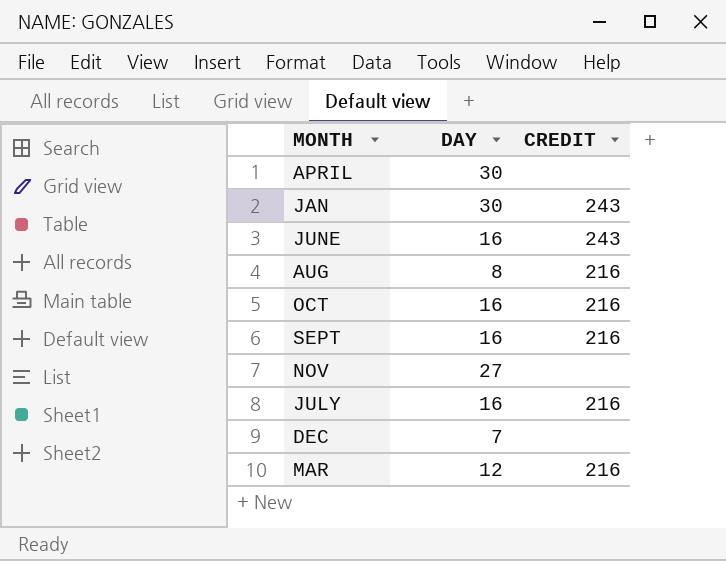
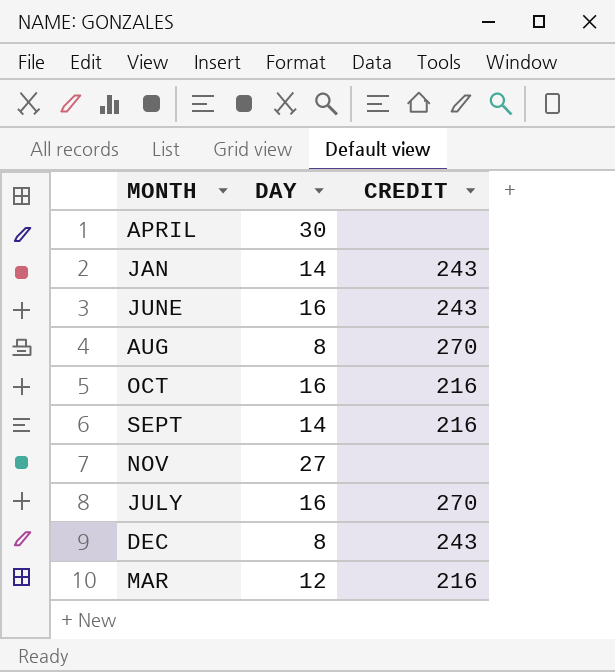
JAN | DAY: 30 -> 14
AUG | CREDIT: 216 -> 270
SEPT | DAY: 16 -> 14
JULY | CREDIT: 216 -> 270
DEC | DAY: 7 -> 8
DEC | CREDIT: none -> 243

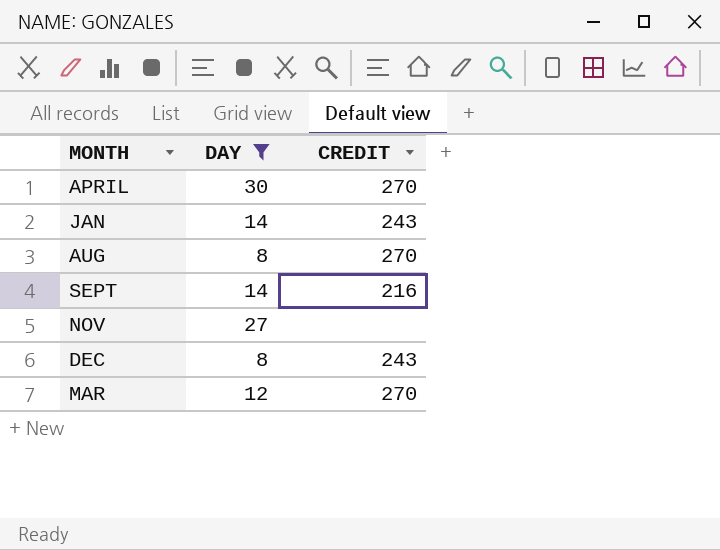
filter: none -> DAY != 16
APRIL | CREDIT: none -> 270
MAR | CREDIT: 216 -> 270

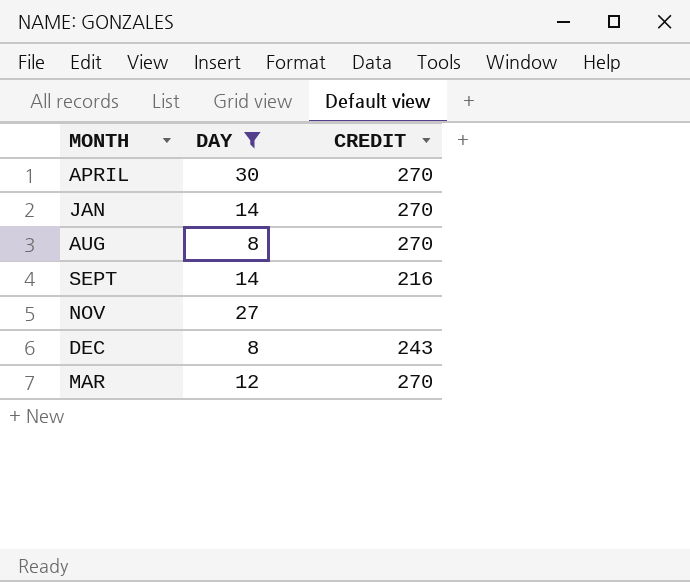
JAN | CREDIT: 243 -> 270

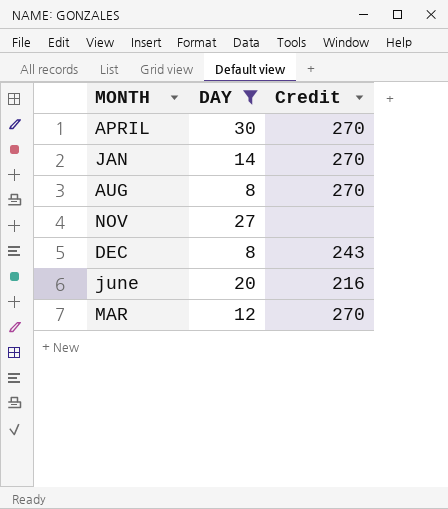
column name: CREDIT -> Credit
row SEPT: 14 | 216 -> none
row june: none -> 20 | 216

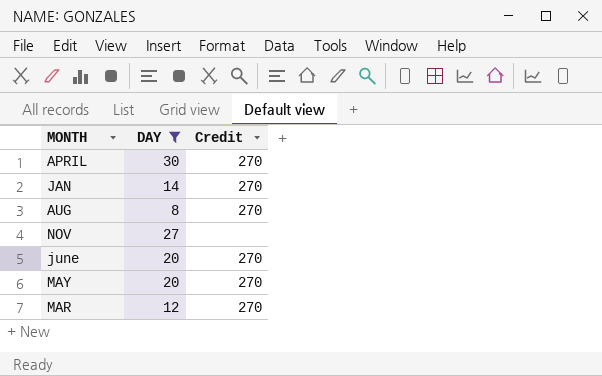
row DEC: 8 | 243 -> none
june | Credit: 216 -> 270
row MAY: none -> 20 | 270

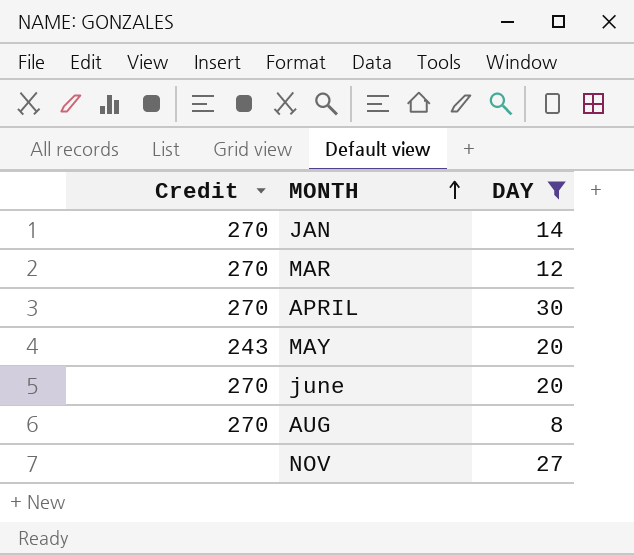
row order: none -> MONTH ascending
column Credit | position: 3 -> 1
MAY | Credit: 270 -> 243

